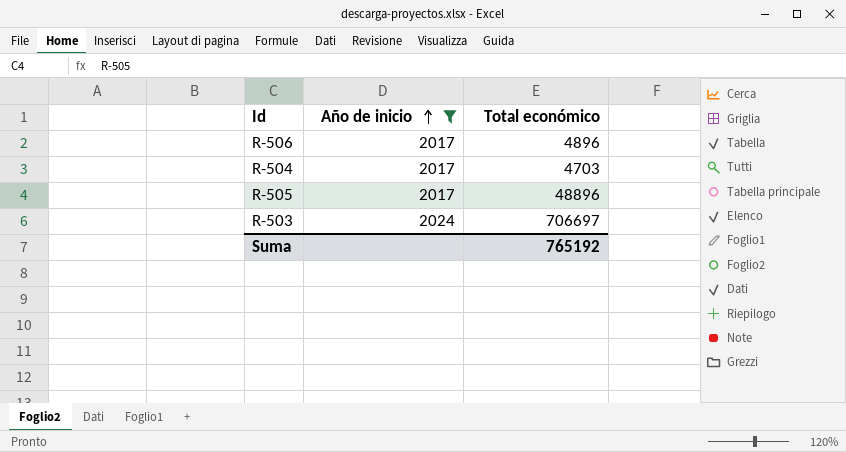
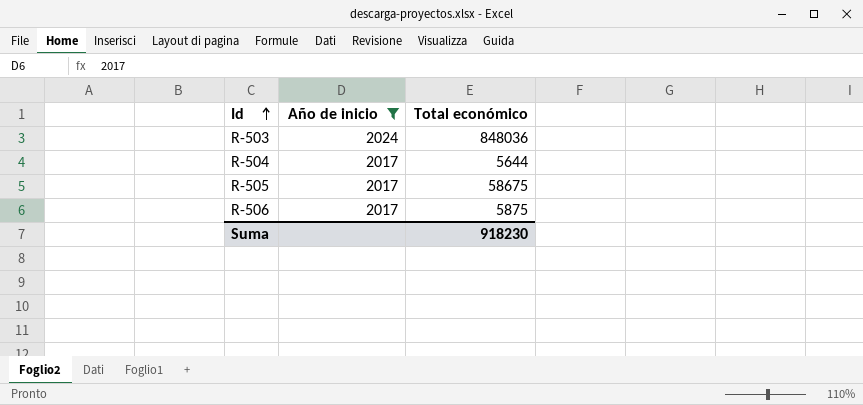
row order: Año de inicio ascending -> Id ascending
R-503 | Total económico: 706697 -> 848036
R-504 | Total económico: 4703 -> 5644
R-505 | Total económico: 48896 -> 58675
R-506 | Total económico: 4896 -> 5875
Suma | Total económico: 765192 -> 918230

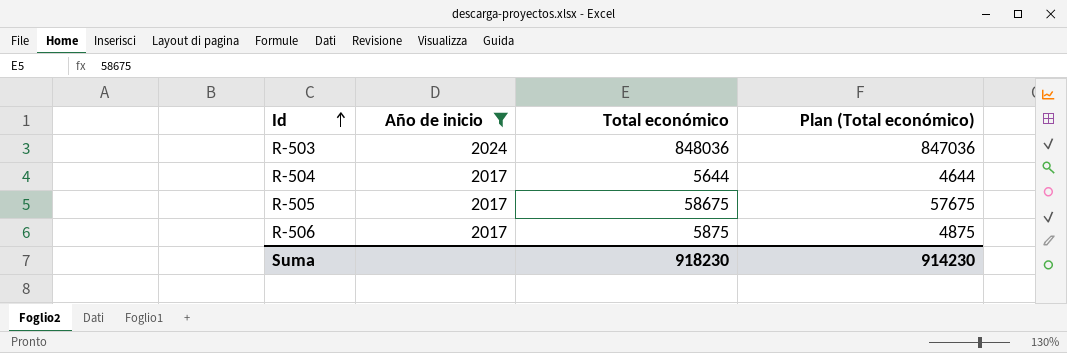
column Plan (Total económico) | formula: none -> [Total económico] - 1000

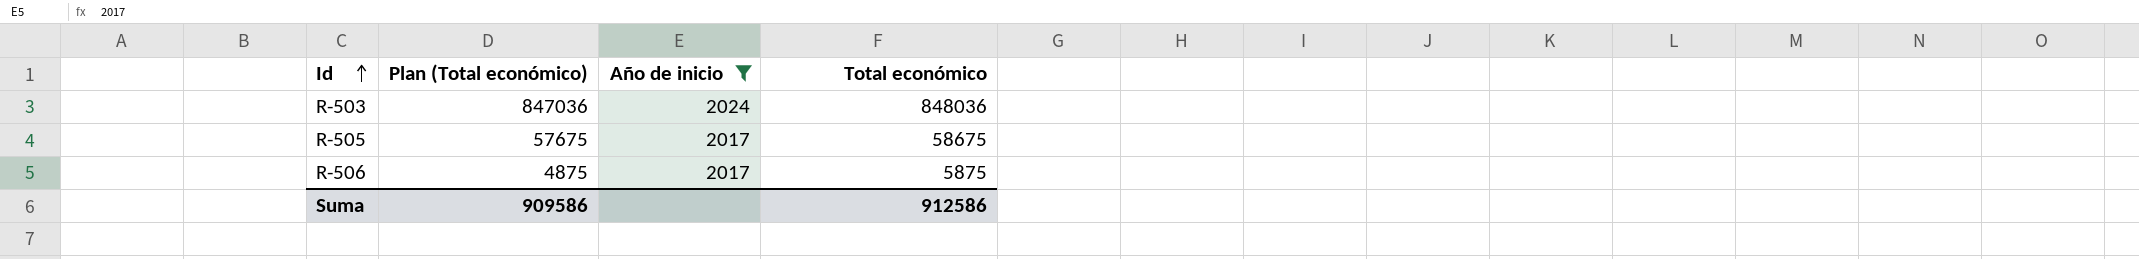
column Plan (Total económico) | position: 4 -> 2
row R-504: 2017 | 5644 | 4644 -> none
Suma | Plan (Total económico): 914230 -> 909586
Suma | Total económico: 918230 -> 912586

